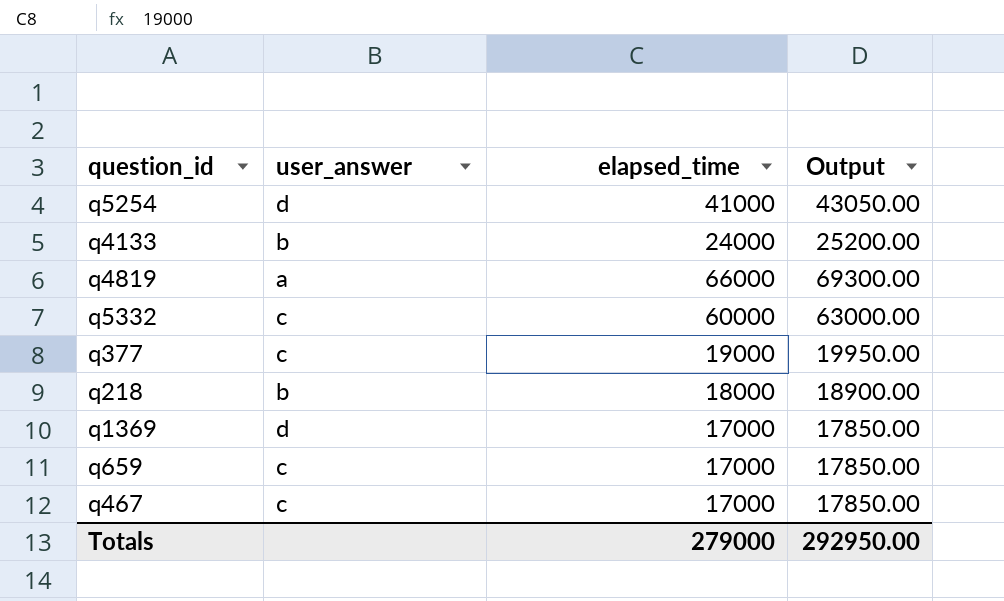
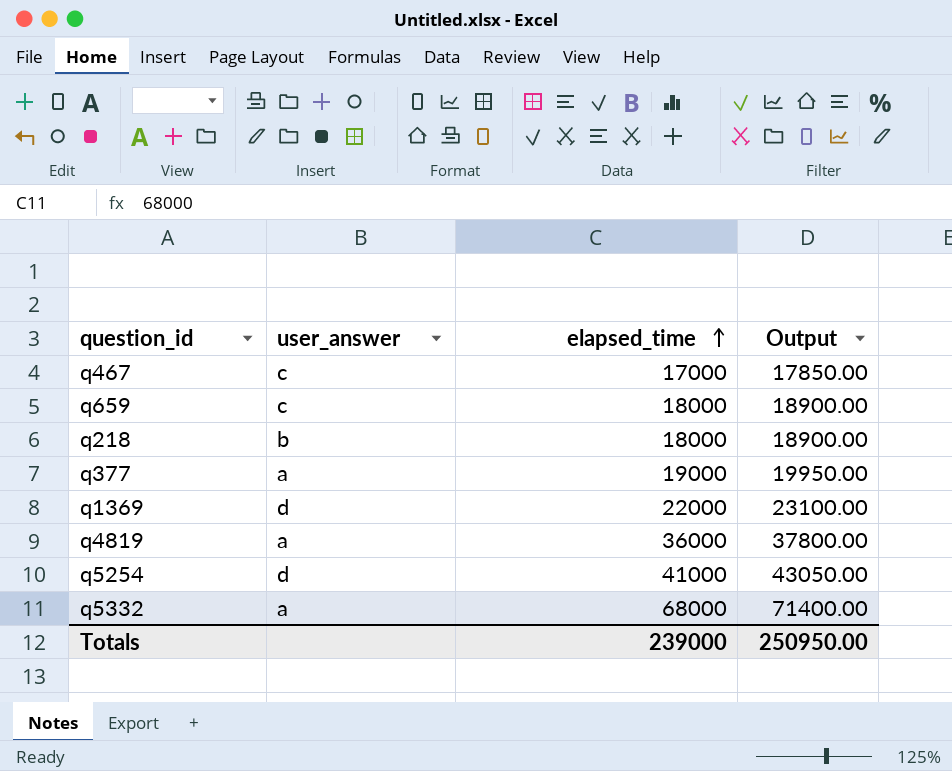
row order: none -> elapsed_time ascending
row q4133: b | 24000 | 25200.00 -> none
q659 | elapsed_time: 17000 -> 18000
q659 | Output: 17850.00 -> 18900.00
q377 | user_answer: c -> a
q1369 | elapsed_time: 17000 -> 22000
q1369 | Output: 17850.00 -> 23100.00
q4819 | elapsed_time: 66000 -> 36000
q4819 | Output: 69300.00 -> 37800.00
q5332 | user_answer: c -> a
q5332 | elapsed_time: 60000 -> 68000
q5332 | Output: 63000.00 -> 71400.00
Totals | elapsed_time: 279000 -> 239000
Totals | Output: 292950.00 -> 250950.00

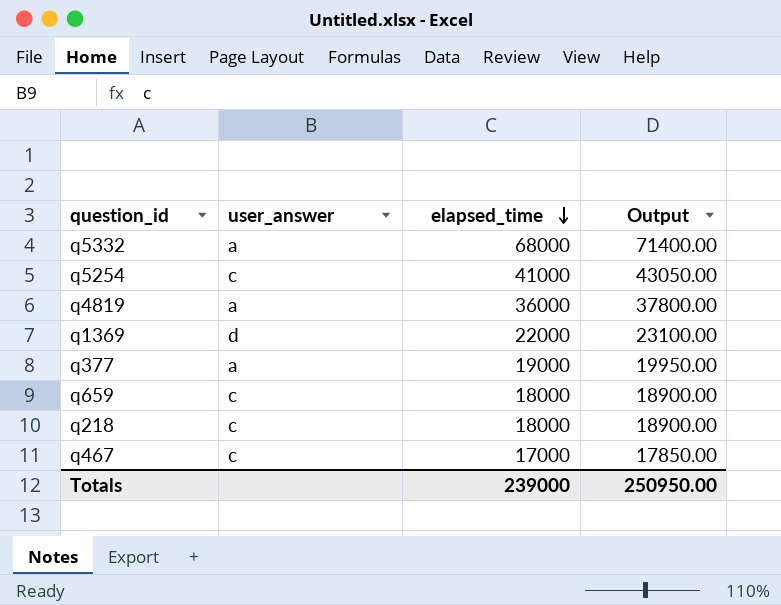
row order: elapsed_time ascending -> elapsed_time descending
q5254 | user_answer: d -> c
q218 | user_answer: b -> c

